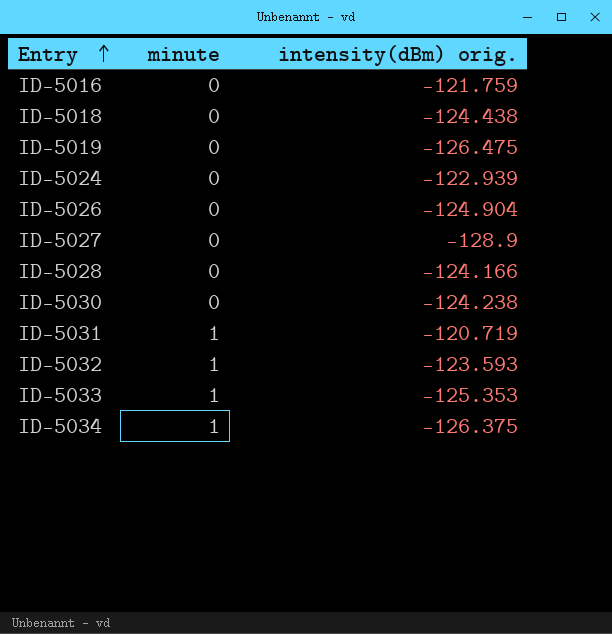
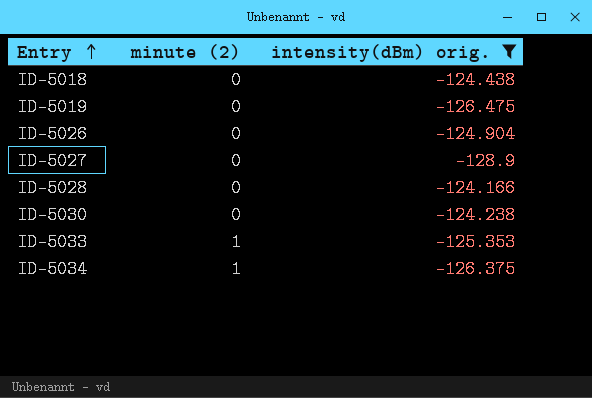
filter: none -> intensity(dBm) orig. <= -124.166
column name: minute -> minute (2)

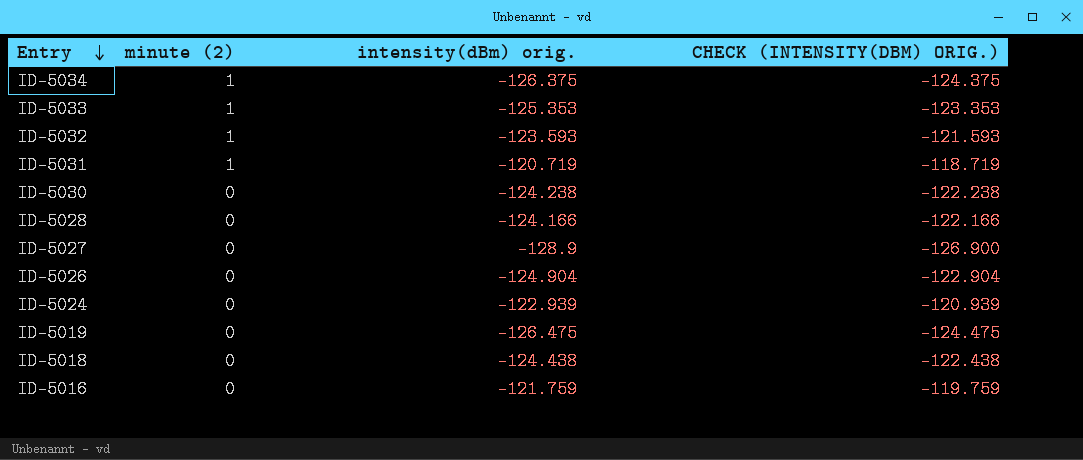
filter: intensity(dBm) orig. <= -124.166 -> none
row order: Entry ascending -> Entry descending
column CHECK (INTENSITY(DBM) ORIG.) | formula: none -> [intensity(dBm) orig.] + 2

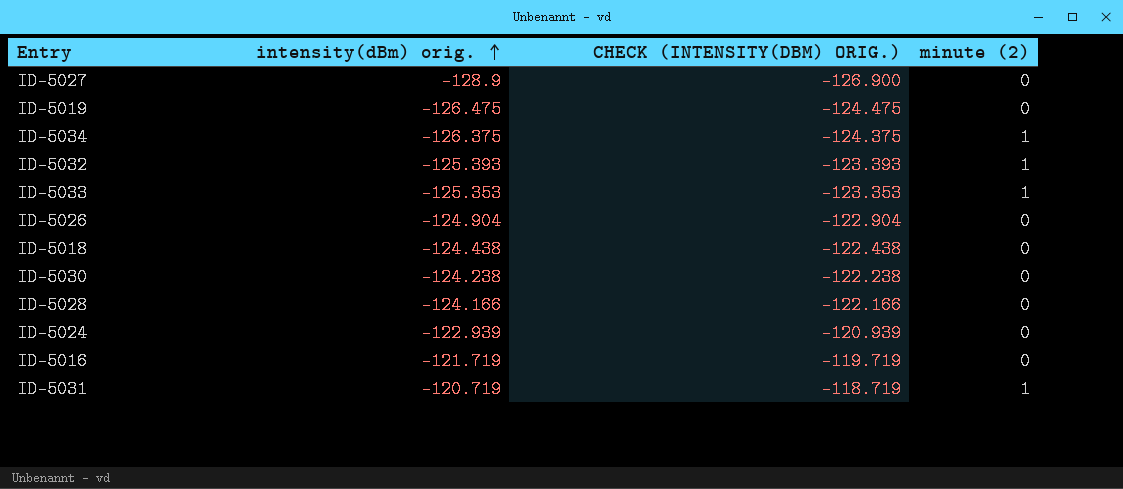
row order: Entry descending -> intensity(dBm) orig. ascending
column minute (2) | position: 2 -> 4
ID-5032 | intensity(dBm) orig.: -123.593 -> -125.393
ID-5032 | CHECK (INTENSITY(DBM) ORIG.): -121.593 -> -123.393
ID-5016 | intensity(dBm) orig.: -121.759 -> -121.719
ID-5016 | CHECK (INTENSITY(DBM) ORIG.): -119.759 -> -119.719

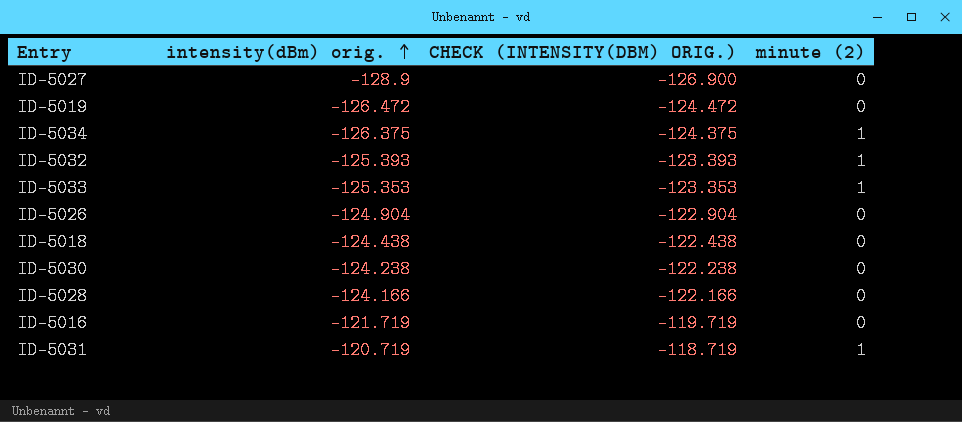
row ID-5024: -122.939 | -120.939 | 0 -> none
ID-5019 | intensity(dBm) orig.: -126.475 -> -126.472
ID-5019 | CHECK (INTENSITY(DBM) ORIG.): -124.475 -> -124.472

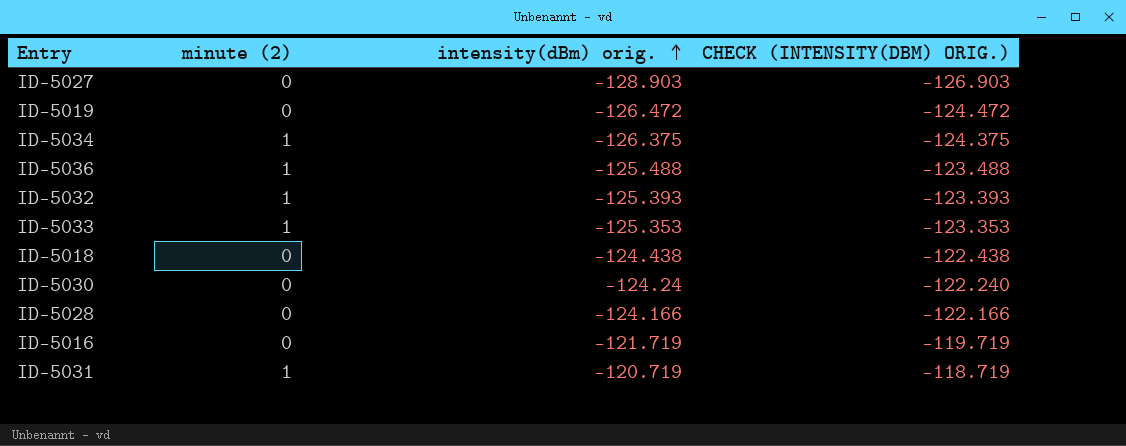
column minute (2) | position: 4 -> 2
row ID-5026: -124.904 | -122.904 | 0 -> none
ID-5027 | intensity(dBm) orig.: -128.9 -> -128.903
ID-5027 | CHECK (INTENSITY(DBM) ORIG.): -126.900 -> -126.903
row ID-5036: none -> 1 | -125.488 | -123.488
ID-5030 | intensity(dBm) orig.: -124.238 -> -124.24
ID-5030 | CHECK (INTENSITY(DBM) ORIG.): -122.238 -> -122.240

